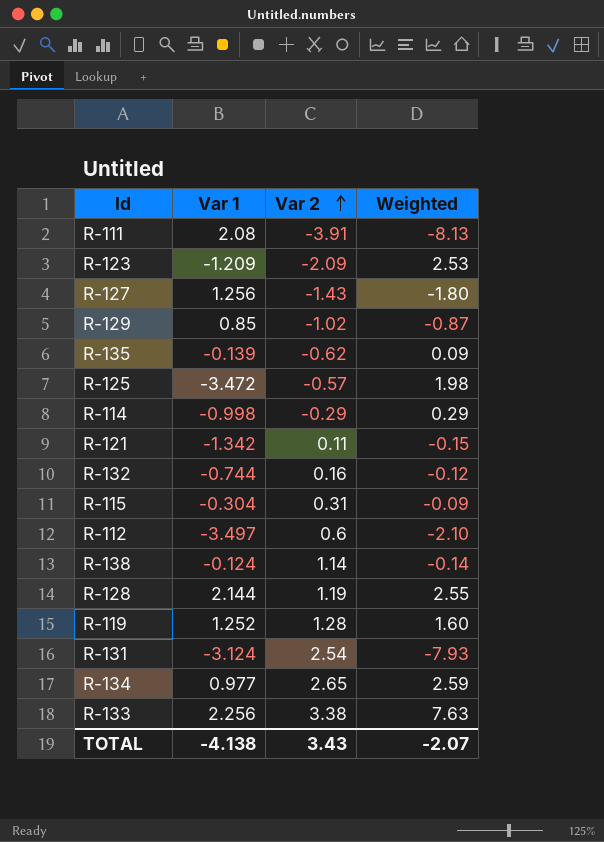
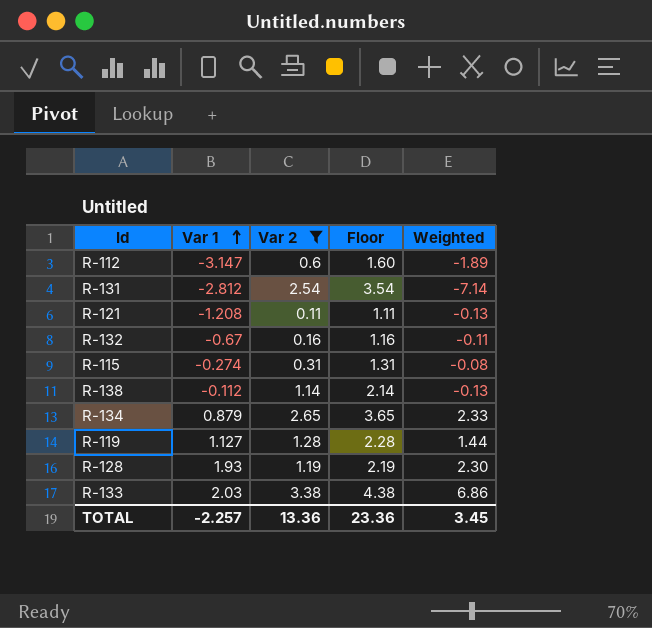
filter: none -> Var 2 >= 0.11
row order: Var 2 ascending -> Var 1 ascending
column Floor | formula: none -> [Var 2] + 1
R-112 | Var 1: -3.497 -> -3.147
R-112 | Weighted: -2.10 -> -1.89
R-131 | Var 1: -3.124 -> -2.812
R-131 | Weighted: -7.93 -> -7.14
R-121 | Var 1: -1.342 -> -1.208
R-121 | Weighted: -0.15 -> -0.13
R-132 | Var 1: -0.744 -> -0.67
R-132 | Weighted: -0.12 -> -0.11
R-115 | Var 1: -0.304 -> -0.274
R-115 | Weighted: -0.09 -> -0.08
R-138 | Var 1: -0.124 -> -0.112
R-138 | Weighted: -0.14 -> -0.13
R-134 | Var 1: 0.977 -> 0.879
R-134 | Weighted: 2.59 -> 2.33
R-119 | Var 1: 1.252 -> 1.127
R-119 | Weighted: 1.60 -> 1.44
R-128 | Var 1: 2.144 -> 1.93
R-128 | Weighted: 2.55 -> 2.30
R-133 | Var 1: 2.256 -> 2.03
R-133 | Weighted: 7.63 -> 6.86
TOTAL | Var 1: -4.138 -> -2.257
TOTAL | Var 2: 3.43 -> 13.36
TOTAL | Weighted: -2.07 -> 3.45

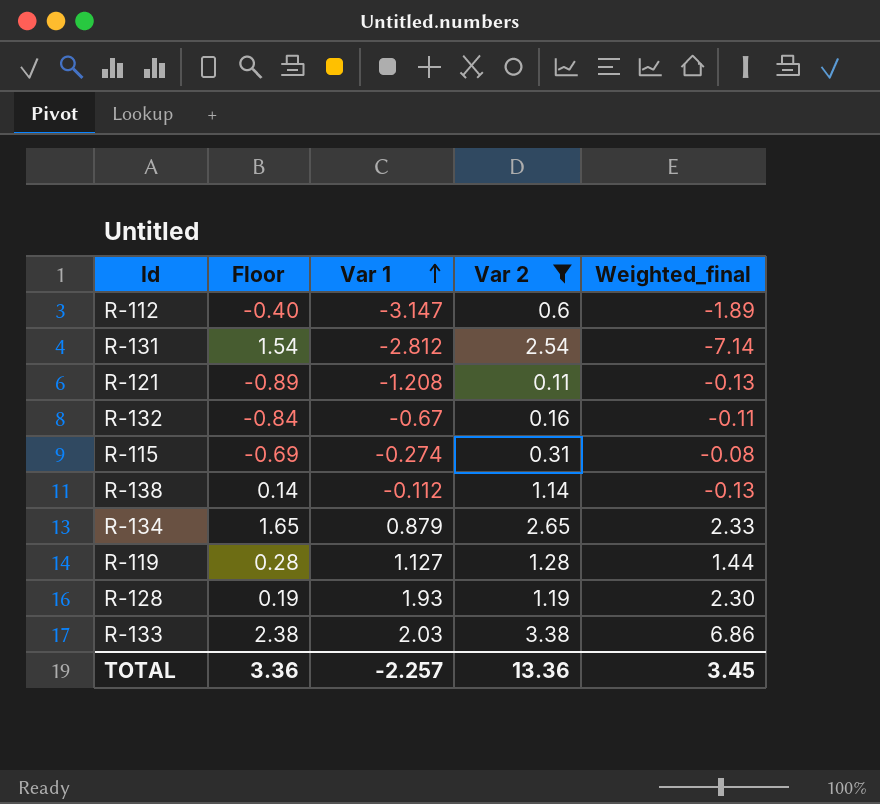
column Floor | formula: [Var 2] + 1 -> [Var 2] - 1
column Floor | position: 4 -> 2
column name: Weighted -> Weighted_final
TOTAL | Floor: 23.36 -> 3.36

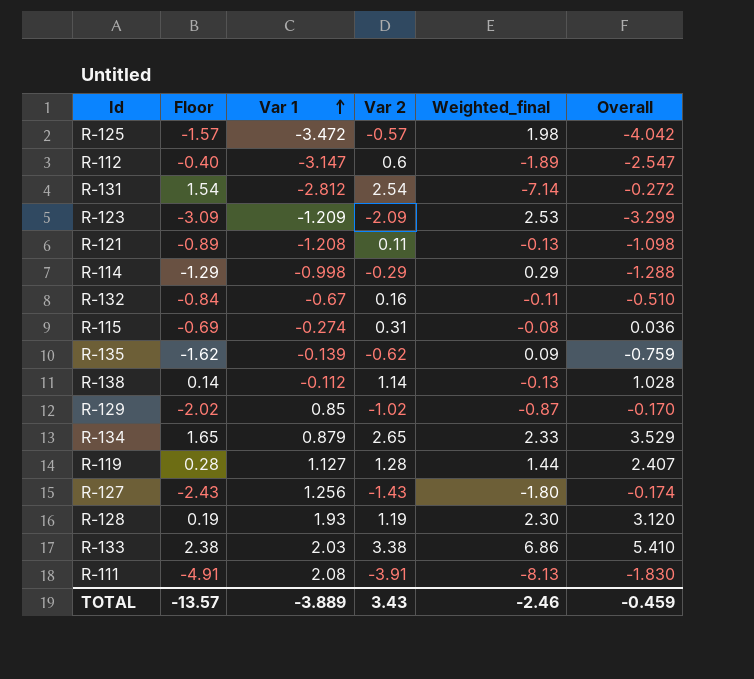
filter: Var 2 >= 0.11 -> none
column Overall | formula: none -> [Var 1] + [Var 2]
TOTAL | Floor: 3.36 -> -13.57
TOTAL | Var 1: -2.257 -> -3.889
TOTAL | Var 2: 13.36 -> 3.43
TOTAL | Weighted_final: 3.45 -> -2.46

